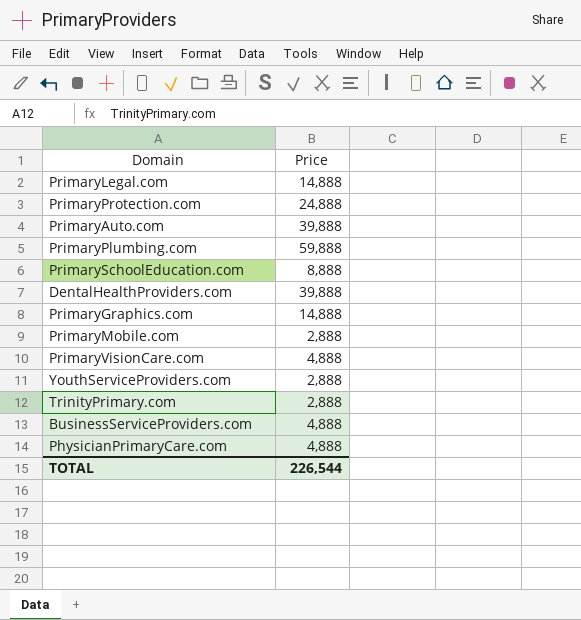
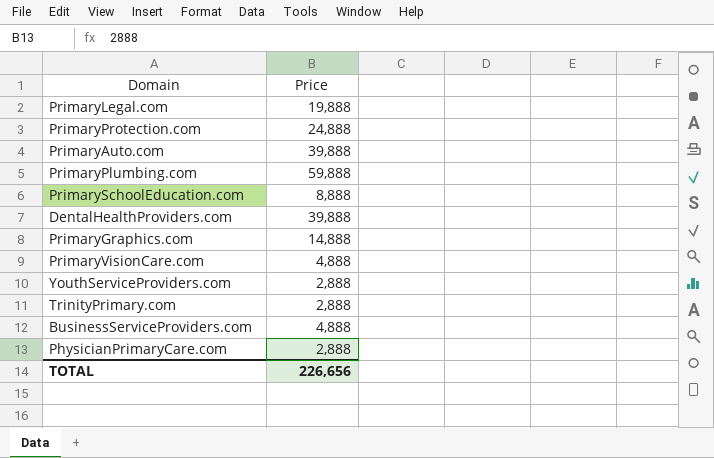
row PrimaryMobile.com: 2,888 -> none
PrimaryLegal.com | Price: 14,888 -> 19,888
PhysicianPrimaryCare.com | Price: 4,888 -> 2,888
TOTAL | Price: 226,544 -> 226,656

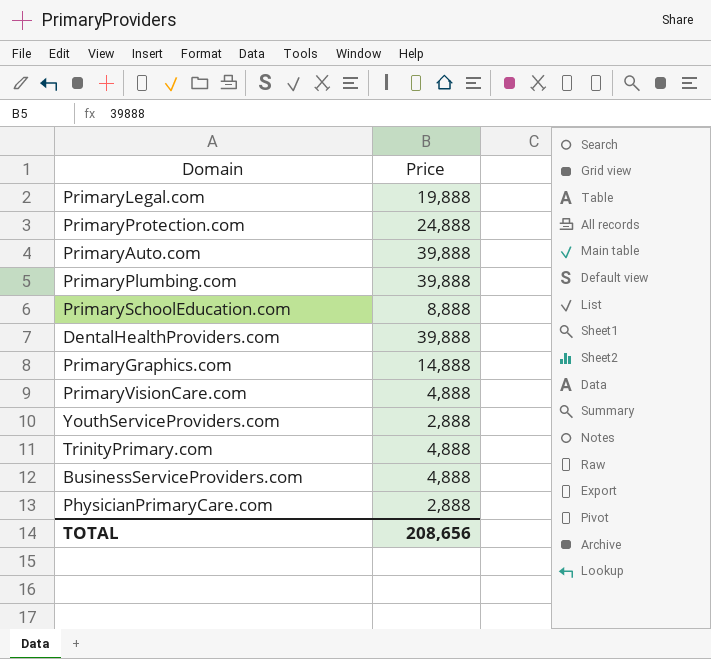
PrimaryPlumbing.com | Price: 59,888 -> 39,888
TrinityPrimary.com | Price: 2,888 -> 4,888
TOTAL | Price: 226,656 -> 208,656

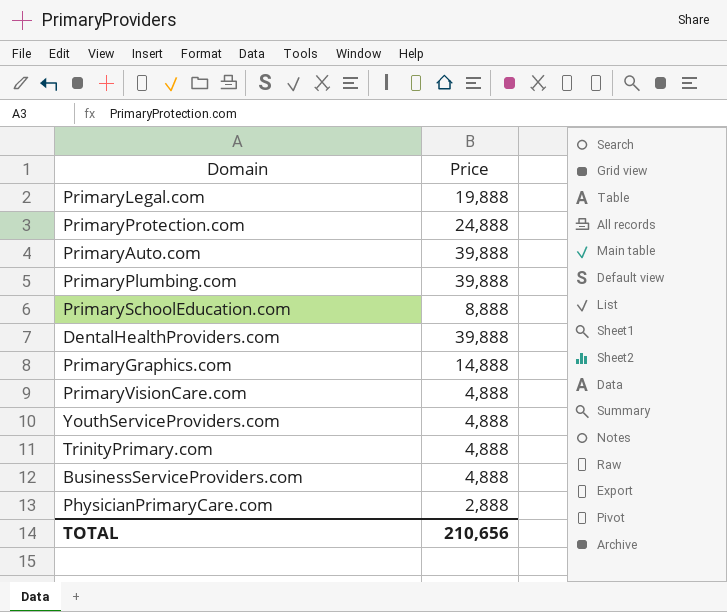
YouthServiceProviders.com | Price: 2,888 -> 4,888
TOTAL | Price: 208,656 -> 210,656

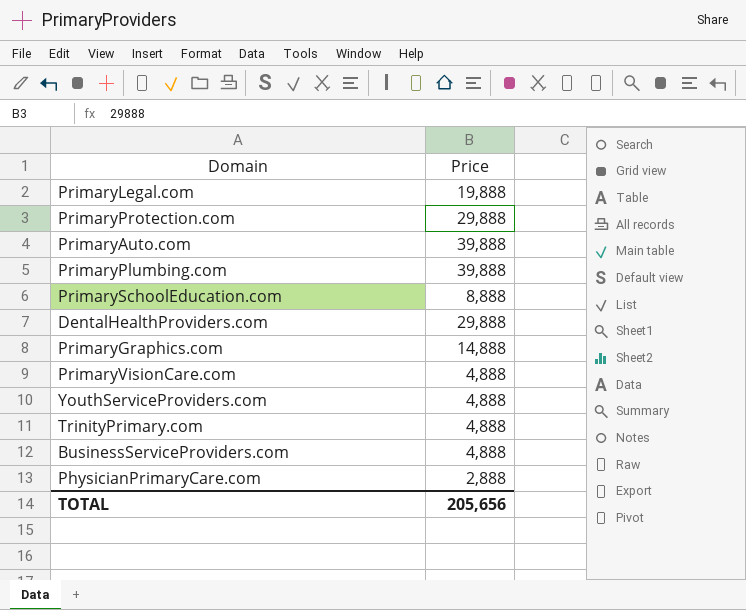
PrimaryProtection.com | Price: 24,888 -> 29,888
DentalHealthProviders.com | Price: 39,888 -> 29,888
TOTAL | Price: 210,656 -> 205,656

